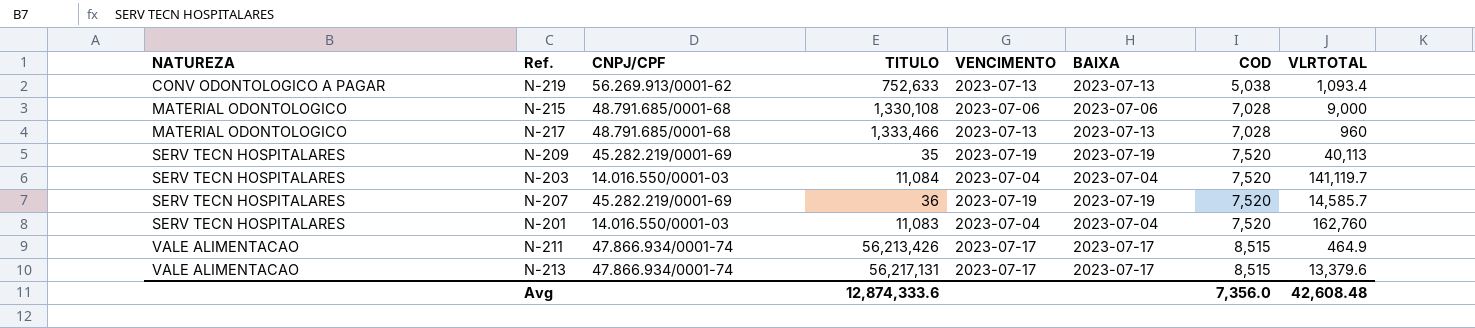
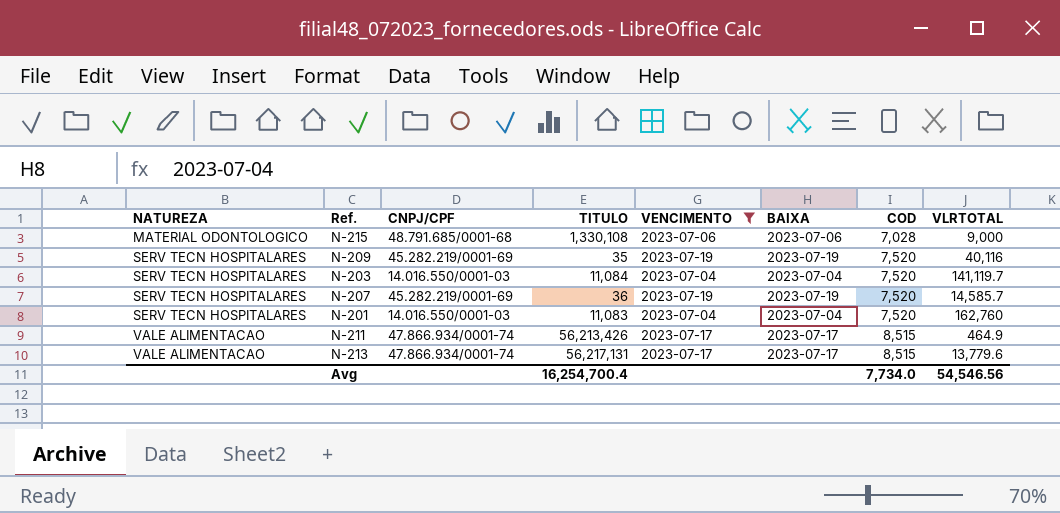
filter: none -> VENCIMENTO != 2023-07-13
N-209 | VLRTOTAL: 40,113 -> 40,116
N-213 | VLRTOTAL: 13,379.6 -> 13,779.6
Avg | TITULO: 12,874,333.6 -> 16,254,700.4
Avg | COD: 7,356.0 -> 7,734.0
Avg | VLRTOTAL: 42,608.48 -> 54,546.56

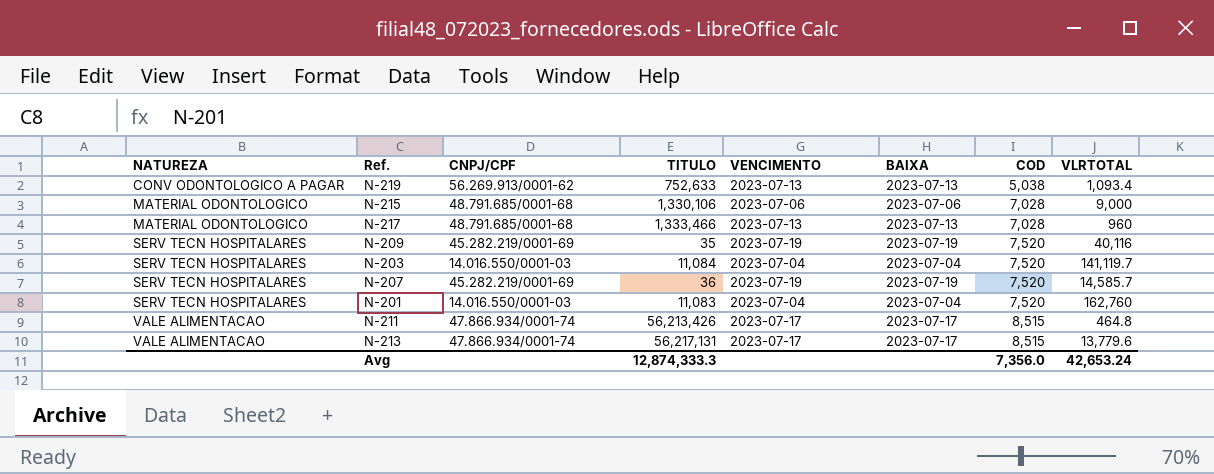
filter: VENCIMENTO != 2023-07-13 -> none
N-215 | TITULO: 1,330,108 -> 1,330,106
N-211 | VLRTOTAL: 464.9 -> 464.8
Avg | TITULO: 16,254,700.4 -> 12,874,333.3
Avg | COD: 7,734.0 -> 7,356.0
Avg | VLRTOTAL: 54,546.56 -> 42,653.24

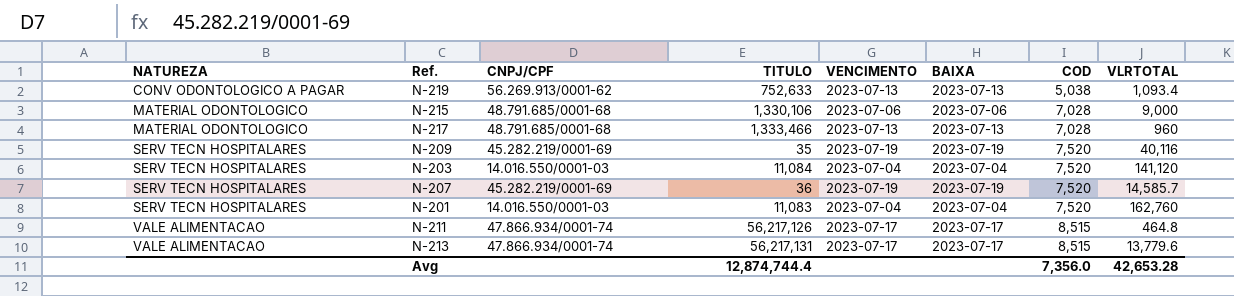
N-203 | VLRTOTAL: 141,119.7 -> 141,120
N-211 | TITULO: 56,213,426 -> 56,217,126
Avg | TITULO: 12,874,333.3 -> 12,874,744.4
Avg | VLRTOTAL: 42,653.24 -> 42,653.28

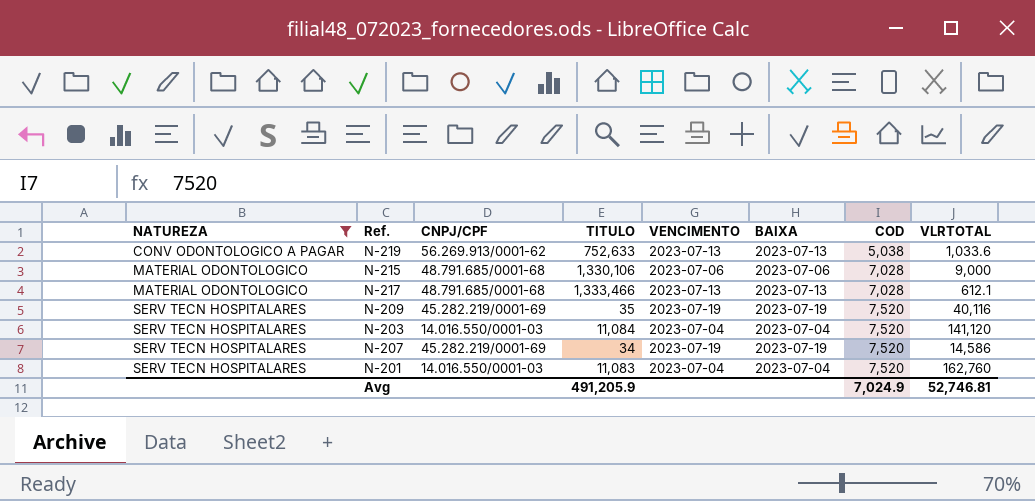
filter: none -> NATUREZA != VALE ALIMENTACAO
N-219 | VLRTOTAL: 1,093.4 -> 1,033.6
N-217 | VLRTOTAL: 960 -> 612.1
N-207 | TITULO: 36 -> 34
N-207 | VLRTOTAL: 14,585.7 -> 14,586
Avg | TITULO: 12,874,744.4 -> 491,205.9
Avg | COD: 7,356.0 -> 7,024.9
Avg | VLRTOTAL: 42,653.28 -> 52,746.81

